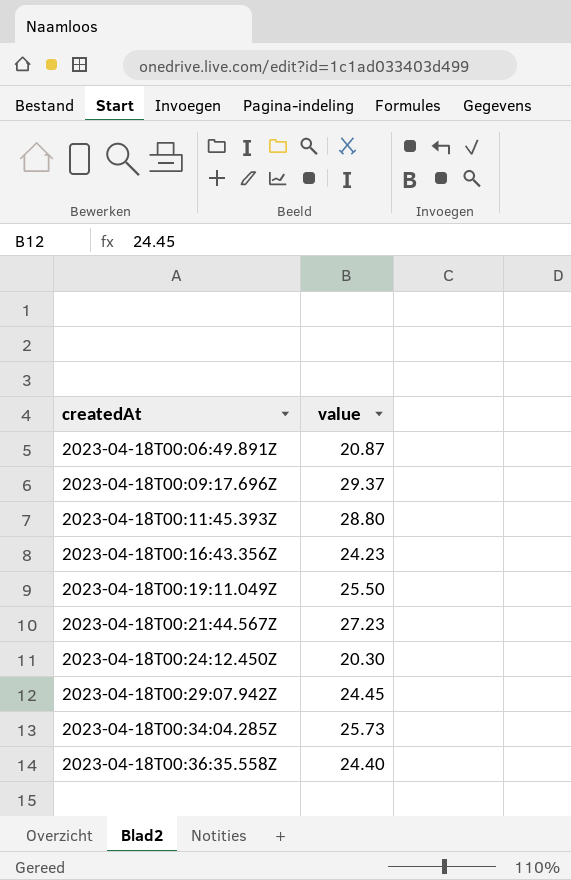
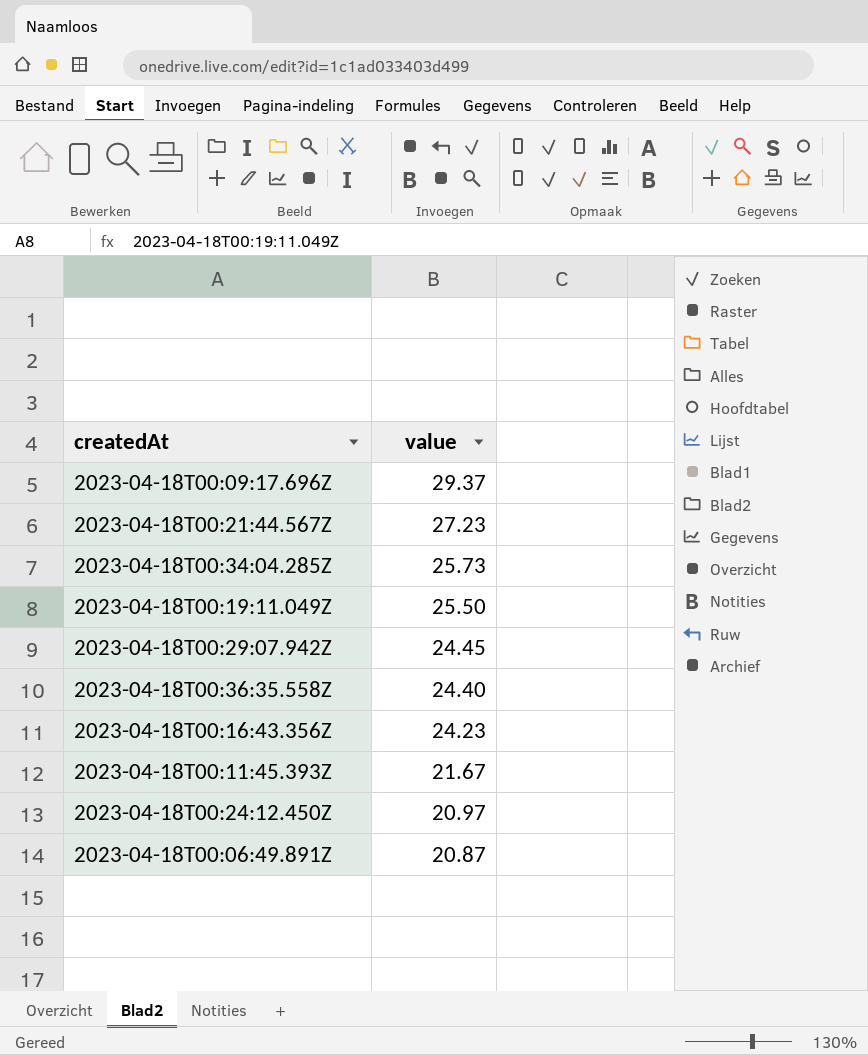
row order: createdAt ascending -> value descending
2023-04-18T00:11:45.393Z | value: 28.80 -> 21.67
2023-04-18T00:24:12.450Z | value: 20.30 -> 20.97

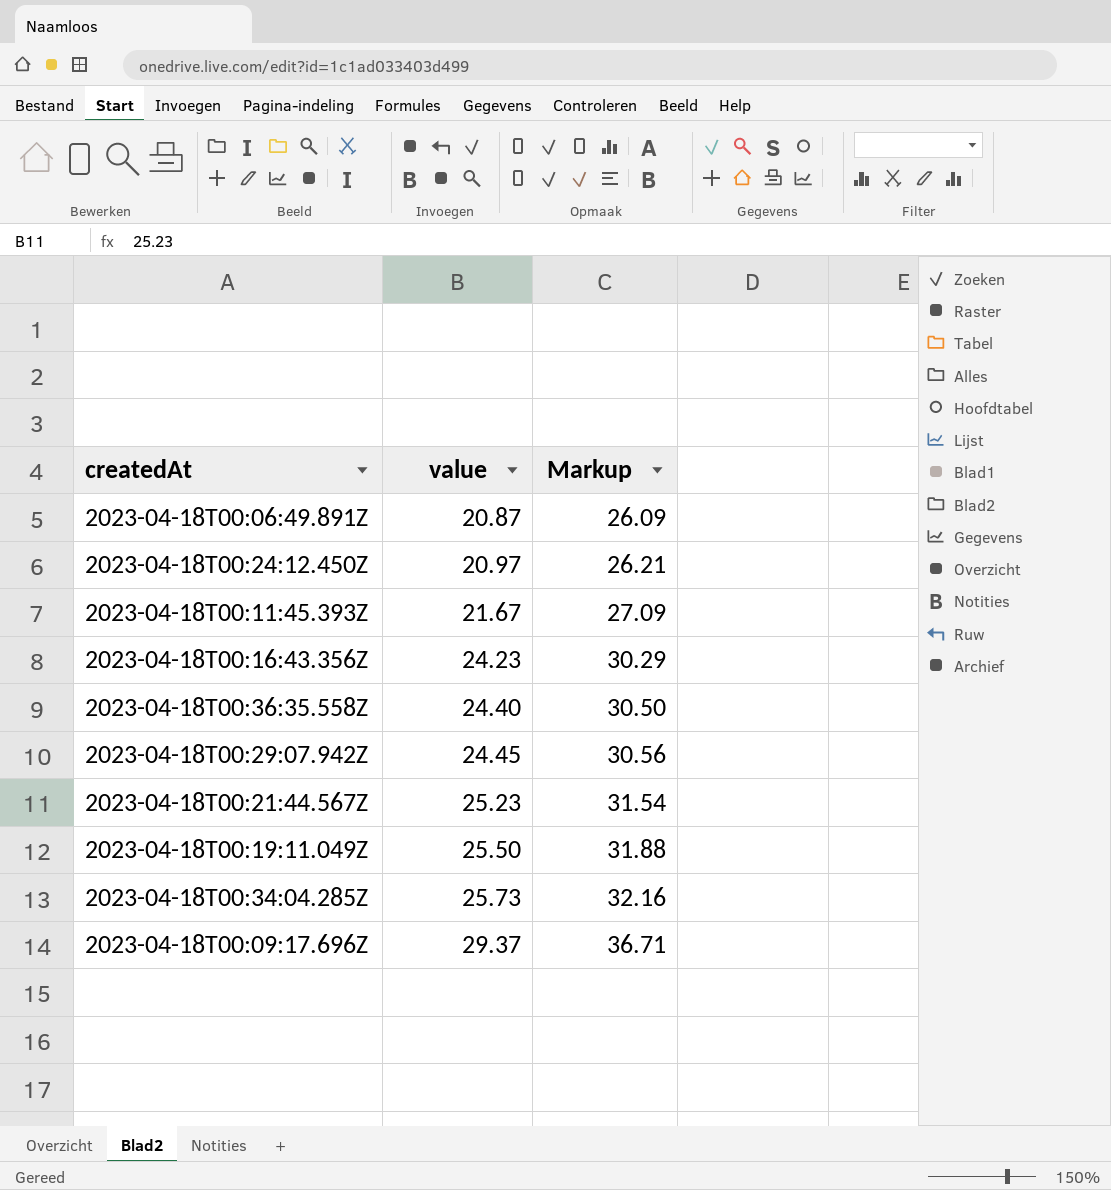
row order: value descending -> value ascending
column Markup | formula: none -> [value] * 1.25
2023-04-18T00:21:44.567Z | value: 27.23 -> 25.23

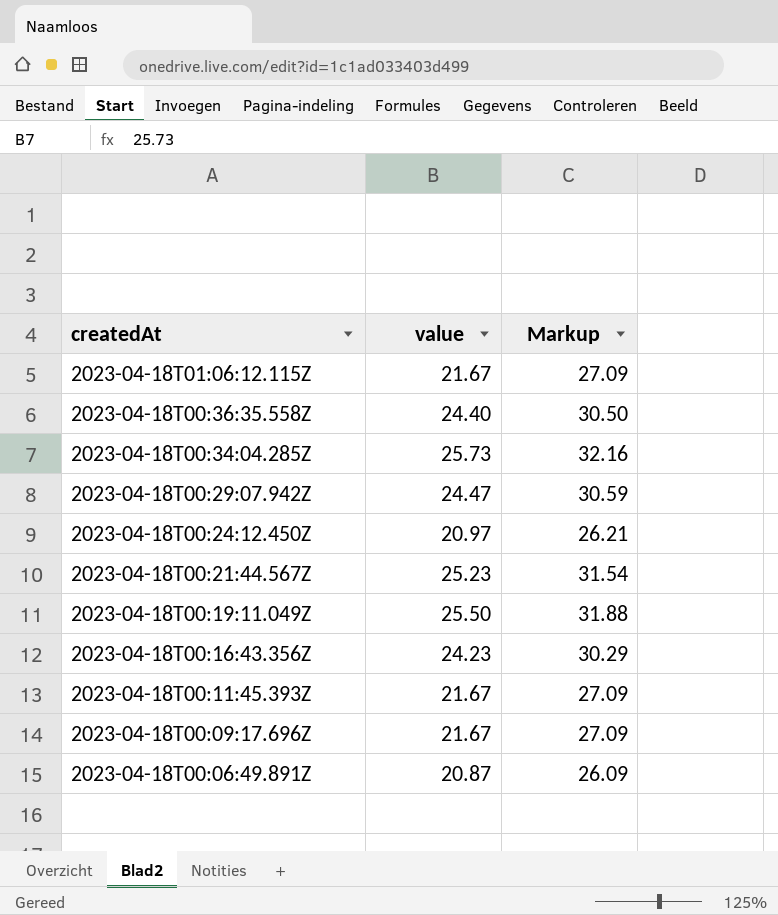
row order: value ascending -> createdAt descending
row 2023-04-18T01:06:12.115Z: none -> 21.67 | 27.09
2023-04-18T00:29:07.942Z | value: 24.45 -> 24.47
2023-04-18T00:29:07.942Z | Markup: 30.56 -> 30.59
2023-04-18T00:09:17.696Z | value: 29.37 -> 21.67
2023-04-18T00:09:17.696Z | Markup: 36.71 -> 27.09

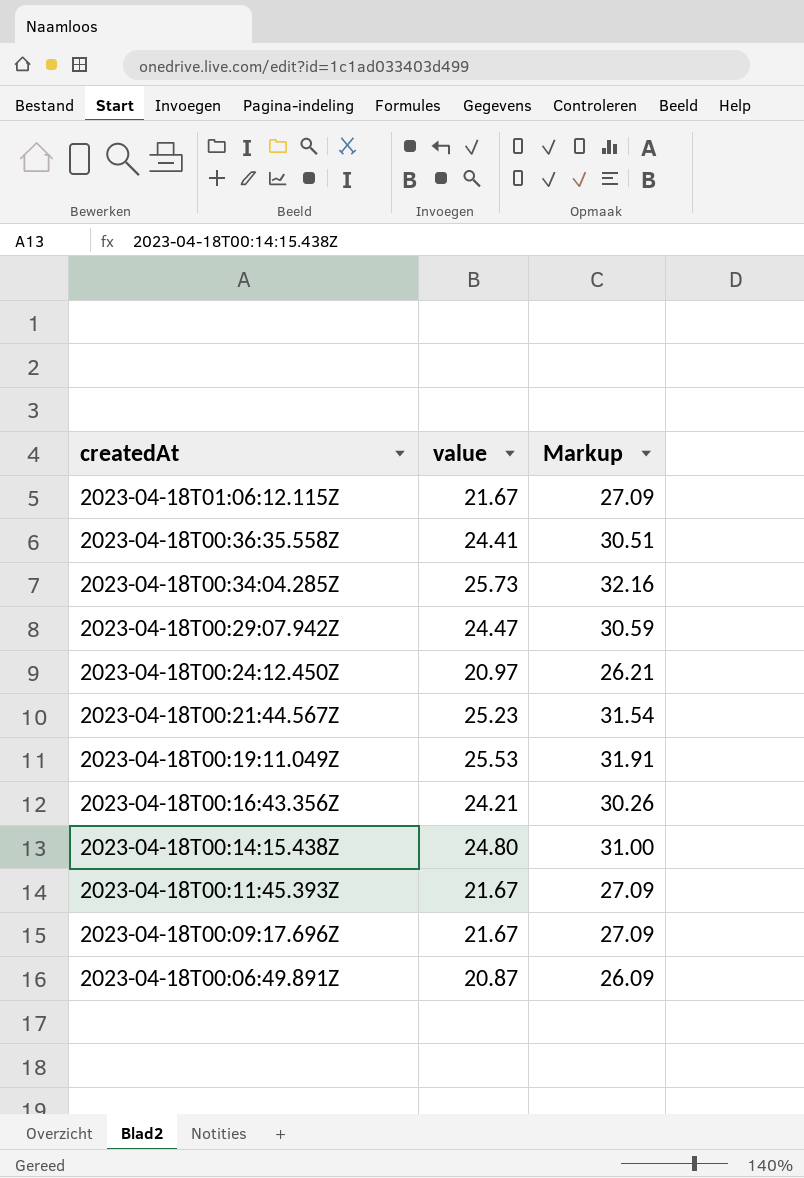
2023-04-18T00:36:35.558Z | value: 24.40 -> 24.41
2023-04-18T00:36:35.558Z | Markup: 30.50 -> 30.51
2023-04-18T00:19:11.049Z | value: 25.50 -> 25.53
2023-04-18T00:19:11.049Z | Markup: 31.88 -> 31.91
2023-04-18T00:16:43.356Z | value: 24.23 -> 24.21
2023-04-18T00:16:43.356Z | Markup: 30.29 -> 30.26
row 2023-04-18T00:14:15.438Z: none -> 24.80 | 31.00

